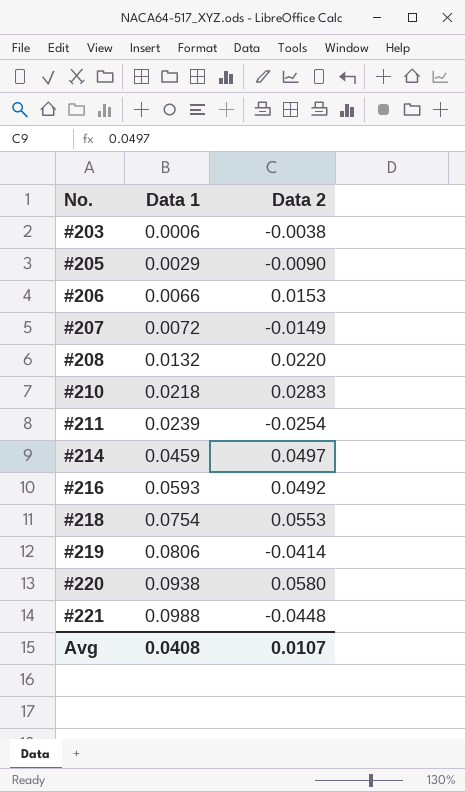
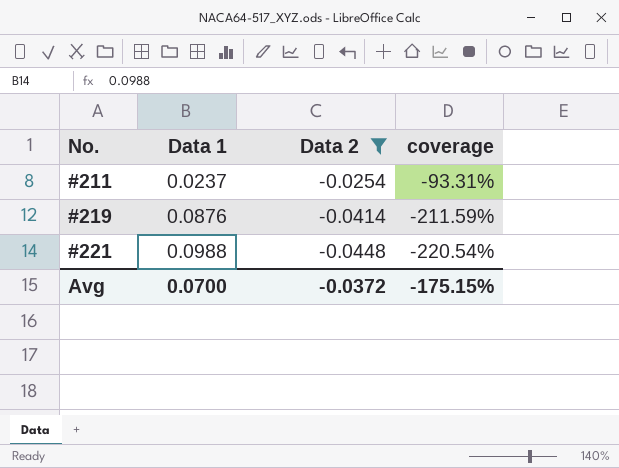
filter: none -> Data 2 <= -0.0254
column coverage | formula: none -> [Data 1] / [Data 2]
#211 | Data 1: 0.0239 -> 0.0237
#219 | Data 1: 0.0806 -> 0.0876
Avg | Data 1: 0.0408 -> 0.0700
Avg | Data 2: 0.0107 -> -0.0372

